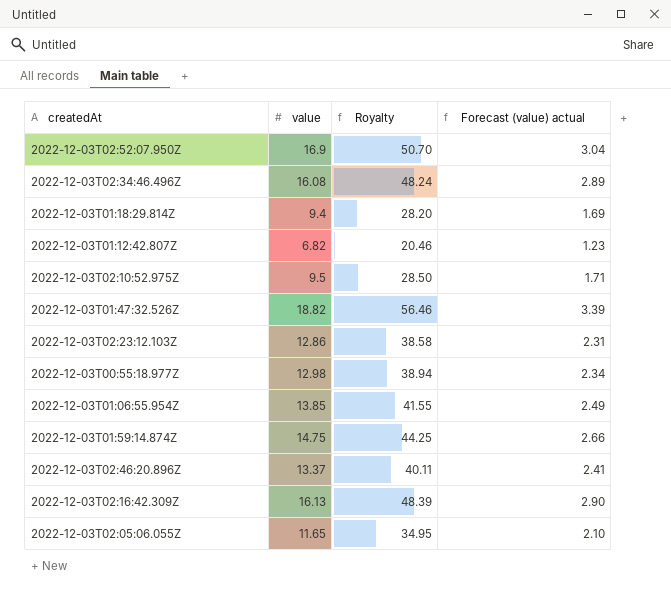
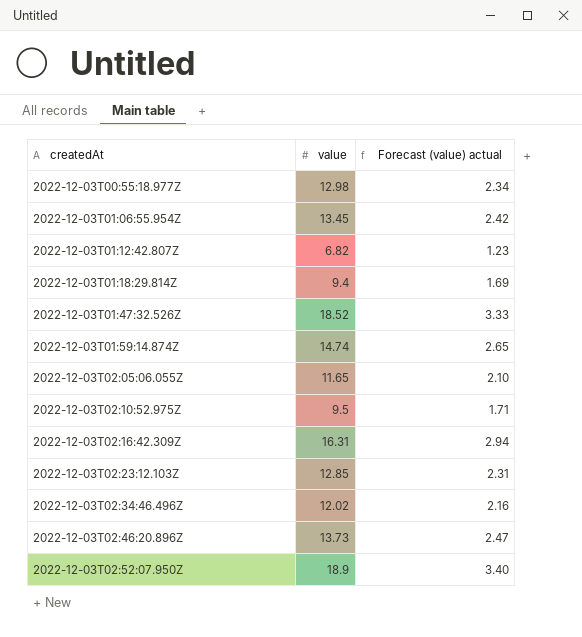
row order: none -> createdAt ascending
column Royalty | formula: [value] * 3 -> none
2022-12-03T01:06:55.954Z | value: 13.85 -> 13.45
2022-12-03T01:06:55.954Z | Forecast (value) actual: 2.49 -> 2.42
2022-12-03T01:47:32.526Z | value: 18.82 -> 18.52
2022-12-03T01:47:32.526Z | Forecast (value) actual: 3.39 -> 3.33
2022-12-03T01:59:14.874Z | value: 14.75 -> 14.74
2022-12-03T01:59:14.874Z | Forecast (value) actual: 2.66 -> 2.65
2022-12-03T02:16:42.309Z | value: 16.13 -> 16.31
2022-12-03T02:16:42.309Z | Forecast (value) actual: 2.90 -> 2.94
2022-12-03T02:23:12.103Z | value: 12.86 -> 12.85
2022-12-03T02:34:46.496Z | value: 16.08 -> 12.02
2022-12-03T02:34:46.496Z | Forecast (value) actual: 2.89 -> 2.16
2022-12-03T02:46:20.896Z | value: 13.37 -> 13.73
2022-12-03T02:46:20.896Z | Forecast (value) actual: 2.41 -> 2.47
2022-12-03T02:52:07.950Z | value: 16.9 -> 18.9
2022-12-03T02:52:07.950Z | Forecast (value) actual: 3.04 -> 3.40

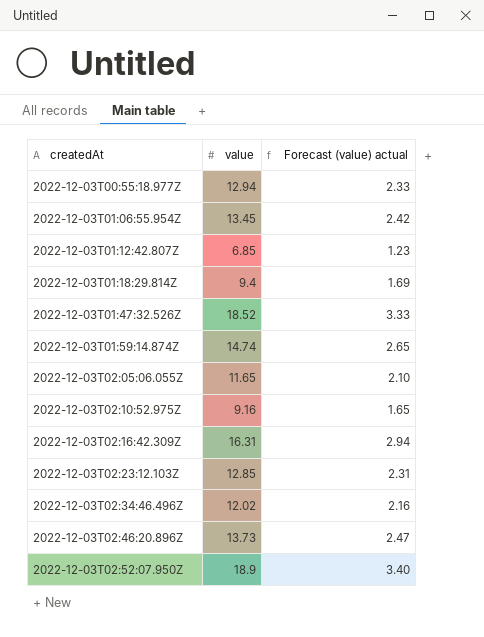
2022-12-03T00:55:18.977Z | value: 12.98 -> 12.94
2022-12-03T00:55:18.977Z | Forecast (value) actual: 2.34 -> 2.33
2022-12-03T01:12:42.807Z | value: 6.82 -> 6.85
2022-12-03T02:10:52.975Z | value: 9.5 -> 9.16
2022-12-03T02:10:52.975Z | Forecast (value) actual: 1.71 -> 1.65

